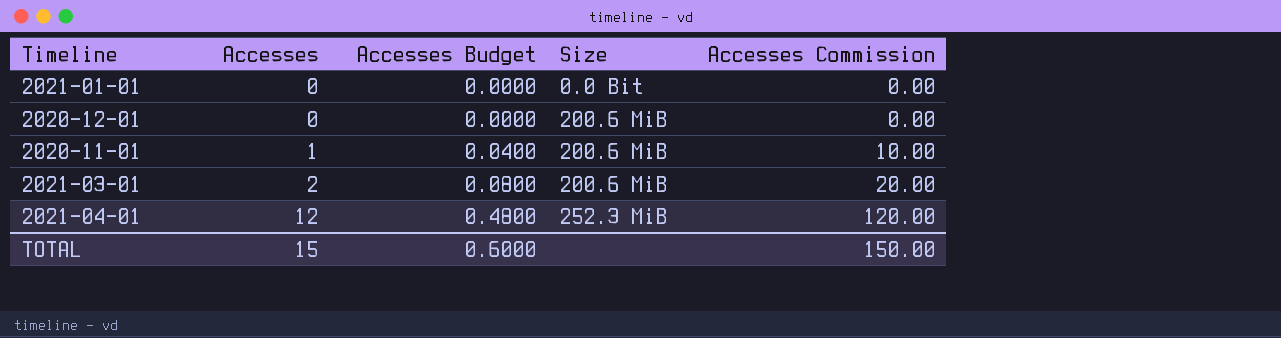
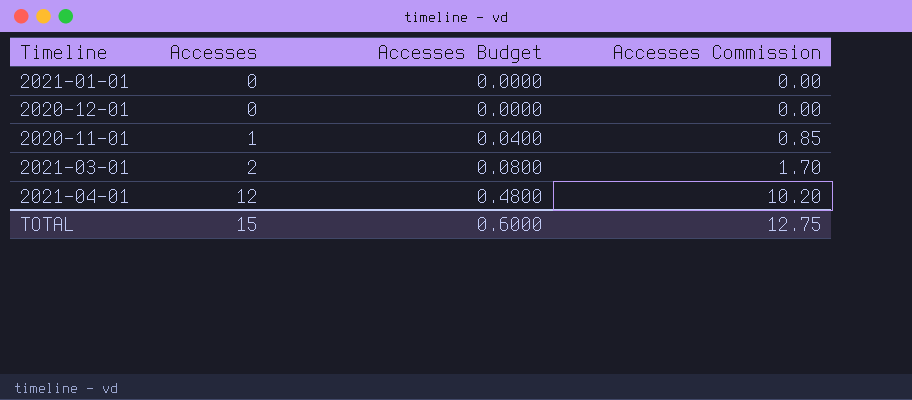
column Size | position: 4 -> none
column Accesses Commission | formula: [Accesses] * 10 -> [Accesses] * 0.85
TOTAL | Accesses Commission: 150.00 -> 12.75

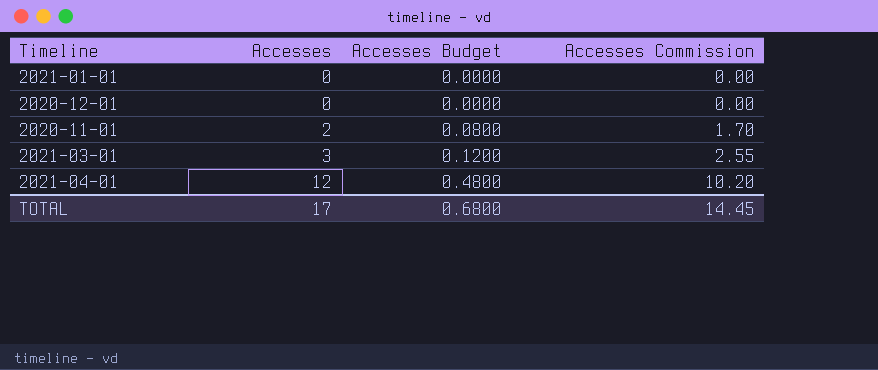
2020-11-01 | Accesses: 1 -> 2
2020-11-01 | Accesses Budget: 0.0400 -> 0.0800
2020-11-01 | Accesses Commission: 0.85 -> 1.70
2021-03-01 | Accesses: 2 -> 3
2021-03-01 | Accesses Budget: 0.0800 -> 0.1200
2021-03-01 | Accesses Commission: 1.70 -> 2.55
TOTAL | Accesses: 15 -> 17
TOTAL | Accesses Budget: 0.6000 -> 0.6800
TOTAL | Accesses Commission: 12.75 -> 14.45

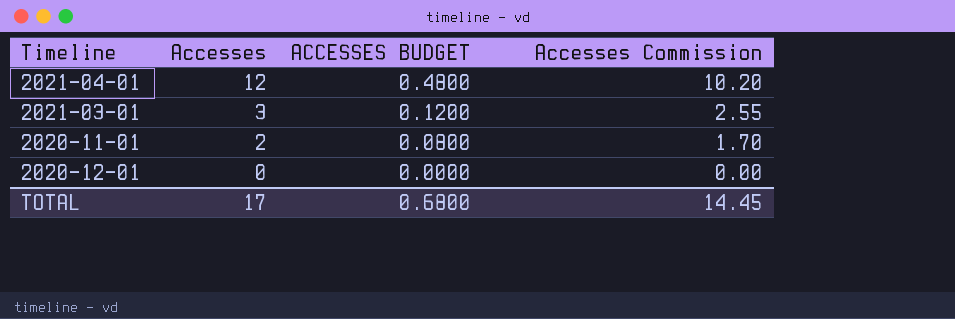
row order: Accesses ascending -> Accesses descending
column name: Accesses Budget -> ACCESSES BUDGET
row 2021-01-01: 0 | 0.0000 | 0.00 -> none

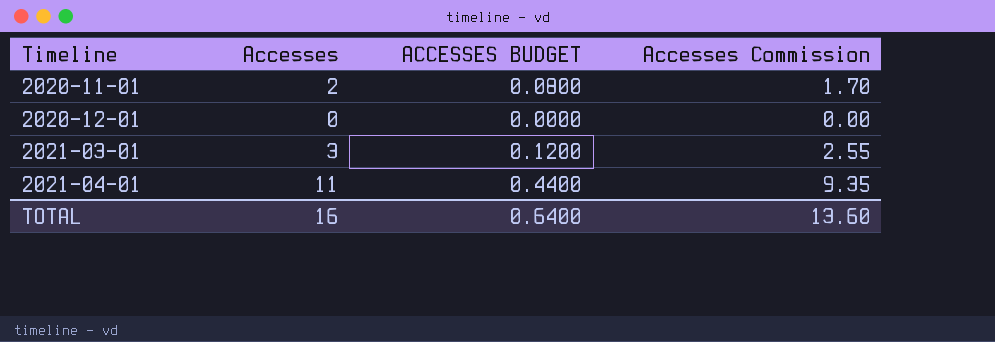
row order: Accesses descending -> Timeline ascending
2021-04-01 | Accesses: 12 -> 11
2021-04-01 | ACCESSES BUDGET: 0.4800 -> 0.4400
2021-04-01 | Accesses Commission: 10.20 -> 9.35
TOTAL | Accesses: 17 -> 16
TOTAL | ACCESSES BUDGET: 0.6800 -> 0.6400
TOTAL | Accesses Commission: 14.45 -> 13.60

